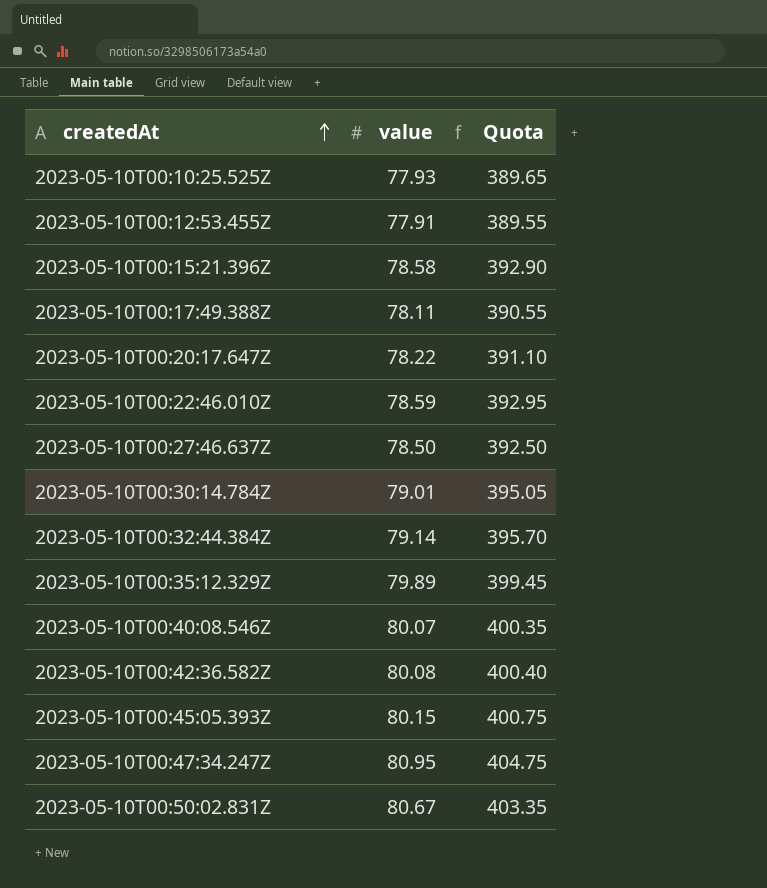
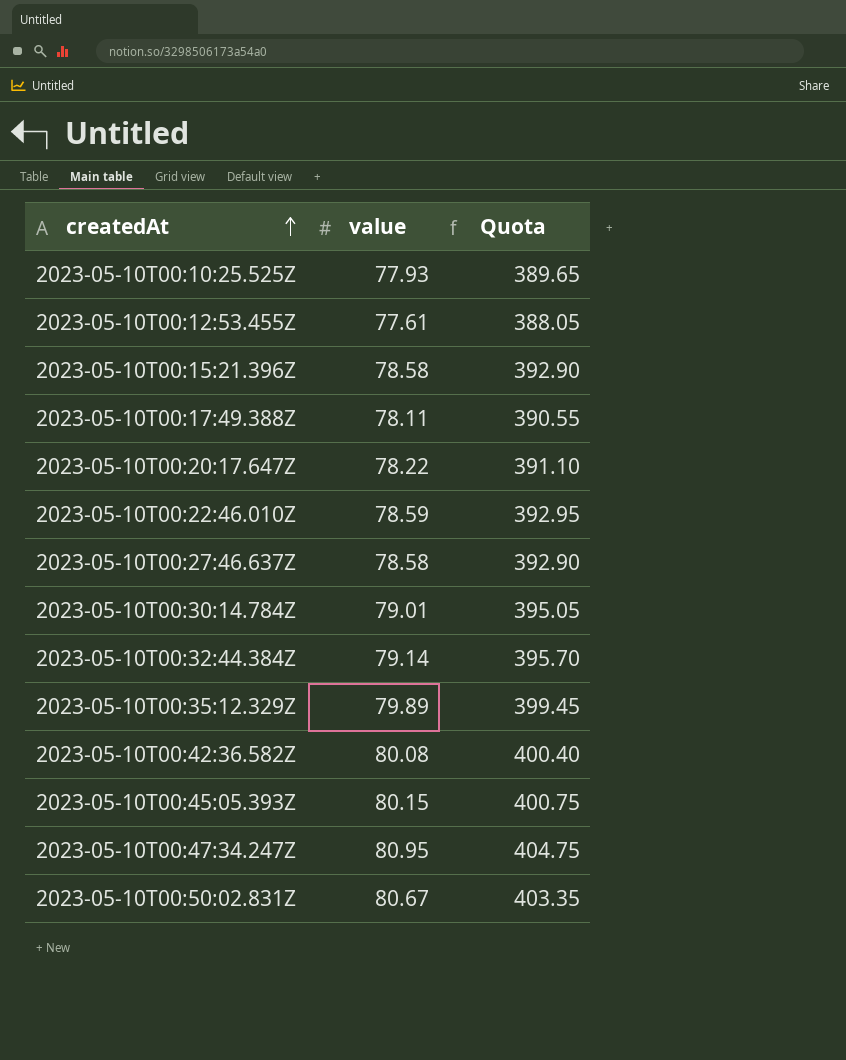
row 2023-05-10T00:40:08.546Z: 80.07 | 400.35 -> none
2023-05-10T00:12:53.455Z | value: 77.91 -> 77.61
2023-05-10T00:12:53.455Z | Quota: 389.55 -> 388.05
2023-05-10T00:27:46.637Z | value: 78.50 -> 78.58
2023-05-10T00:27:46.637Z | Quota: 392.50 -> 392.90

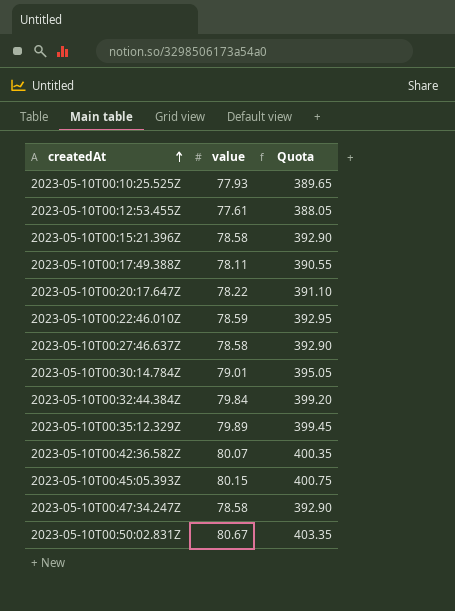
2023-05-10T00:32:44.384Z | value: 79.14 -> 79.84
2023-05-10T00:32:44.384Z | Quota: 395.70 -> 399.20
2023-05-10T00:42:36.582Z | value: 80.08 -> 80.07
2023-05-10T00:42:36.582Z | Quota: 400.40 -> 400.35
2023-05-10T00:47:34.247Z | value: 80.95 -> 78.58
2023-05-10T00:47:34.247Z | Quota: 404.75 -> 392.90

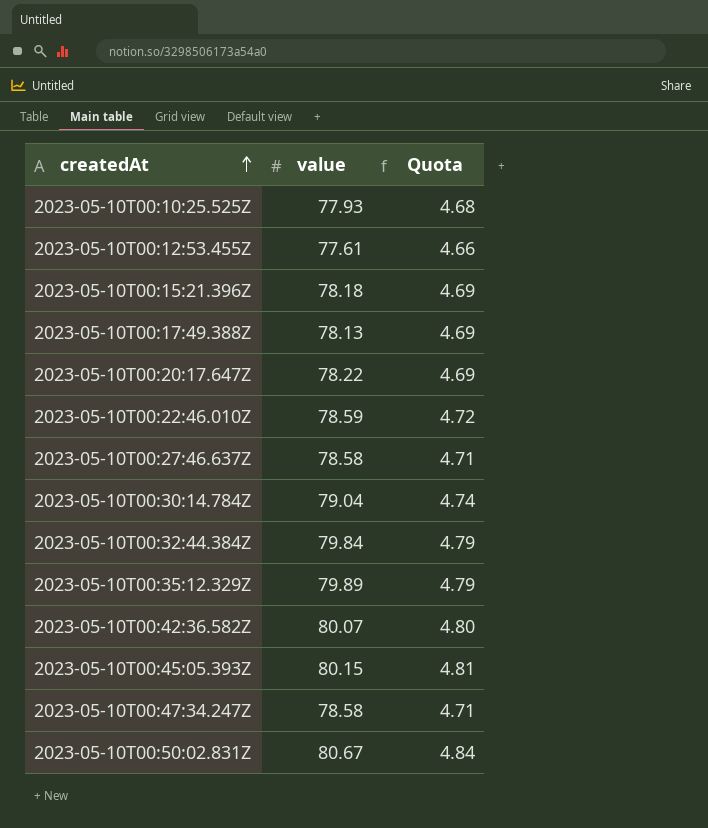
column Quota | formula: [value] * 5 -> [value] * 0.06
2023-05-10T00:15:21.396Z | value: 78.58 -> 78.18
2023-05-10T00:17:49.388Z | value: 78.11 -> 78.13
2023-05-10T00:30:14.784Z | value: 79.01 -> 79.04

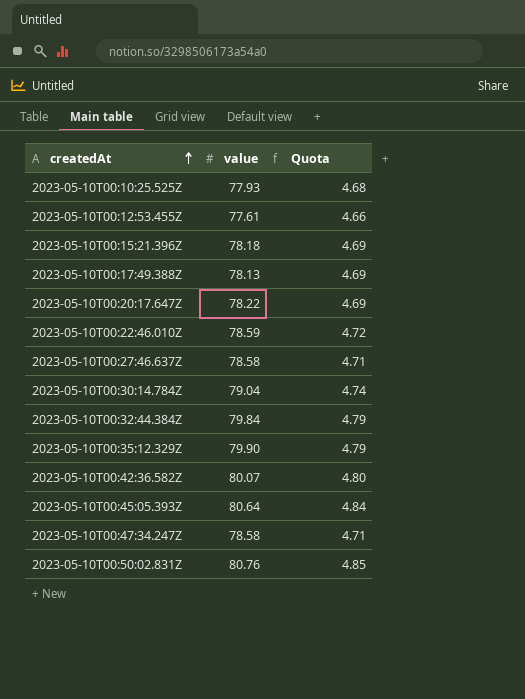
2023-05-10T00:35:12.329Z | value: 79.89 -> 79.90
2023-05-10T00:45:05.393Z | value: 80.15 -> 80.64
2023-05-10T00:45:05.393Z | Quota: 4.81 -> 4.84
2023-05-10T00:50:02.831Z | value: 80.67 -> 80.76
2023-05-10T00:50:02.831Z | Quota: 4.84 -> 4.85

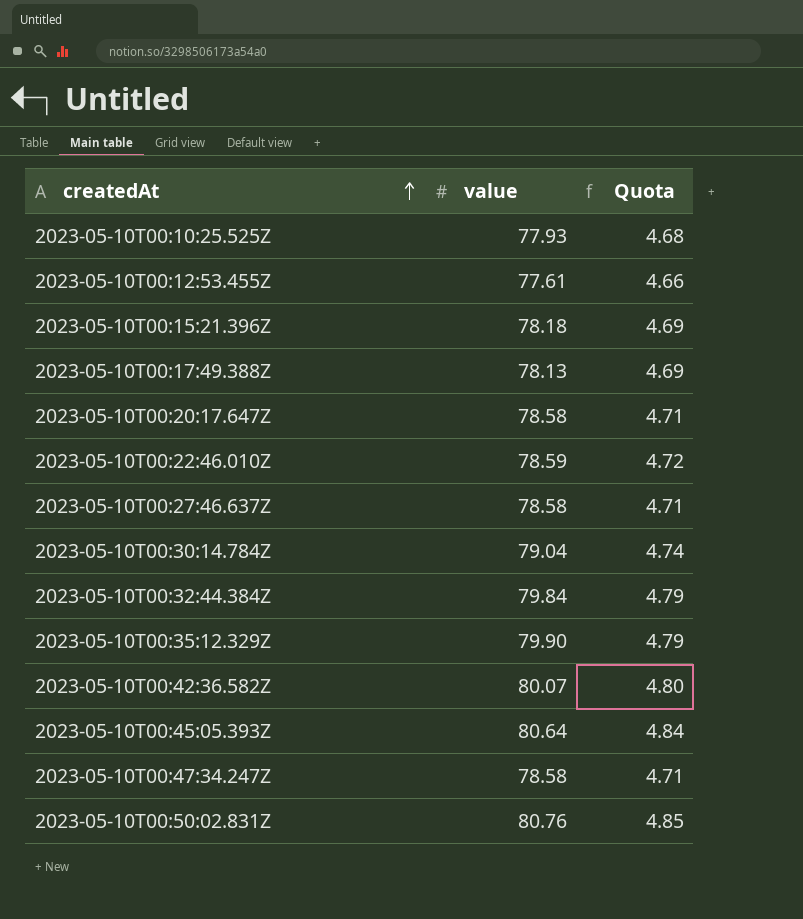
2023-05-10T00:20:17.647Z | value: 78.22 -> 78.58
2023-05-10T00:20:17.647Z | Quota: 4.69 -> 4.71

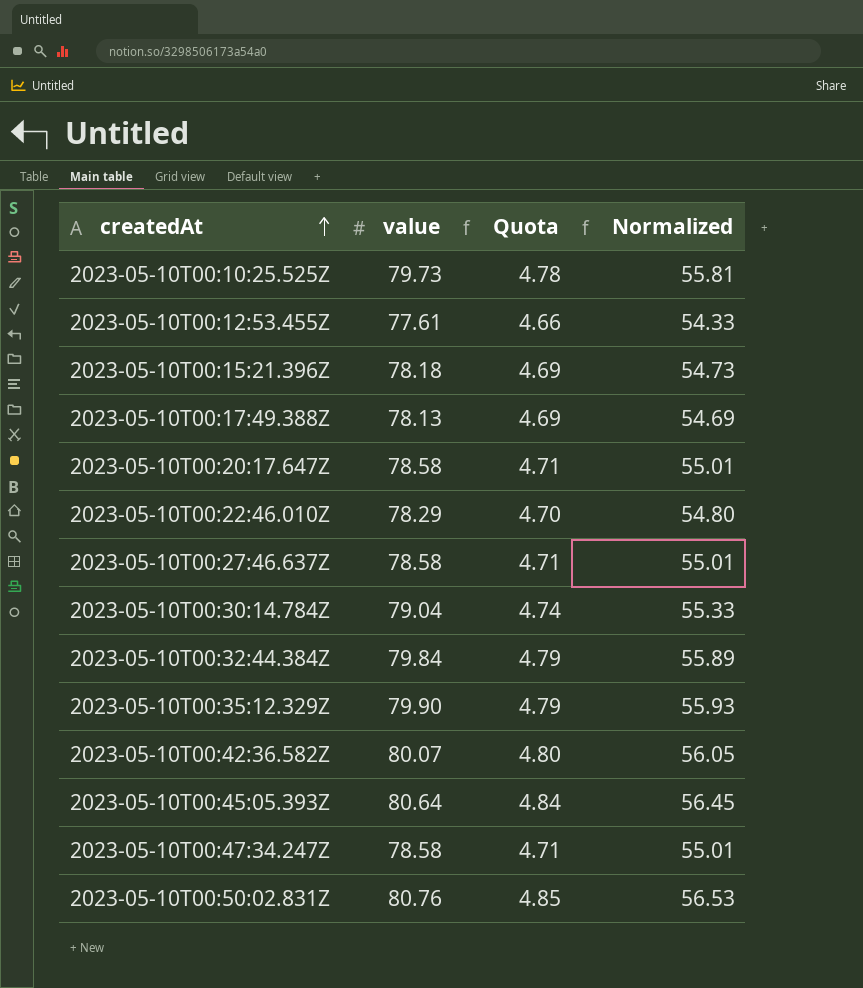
column Normalized | formula: none -> [value] * 0.7
2023-05-10T00:10:25.525Z | value: 77.93 -> 79.73
2023-05-10T00:10:25.525Z | Quota: 4.68 -> 4.78
2023-05-10T00:22:46.010Z | value: 78.59 -> 78.29
2023-05-10T00:22:46.010Z | Quota: 4.72 -> 4.70

